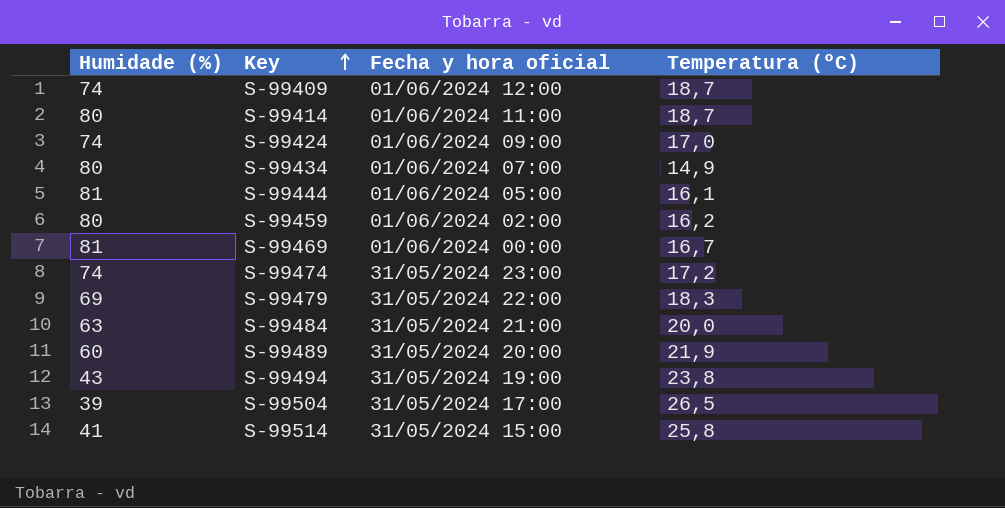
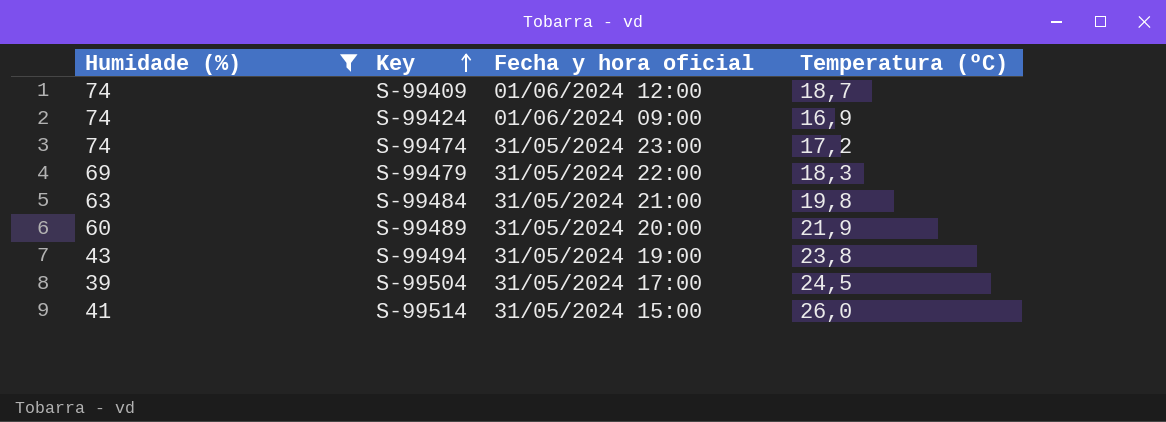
filter: none -> Humidade (%) <= 74
S-99424 | Temperatura (ºC): 17,0 -> 16,9
S-99484 | Temperatura (ºC): 20,0 -> 19,8
S-99504 | Temperatura (ºC): 26,5 -> 24,5
S-99514 | Temperatura (ºC): 25,8 -> 26,0

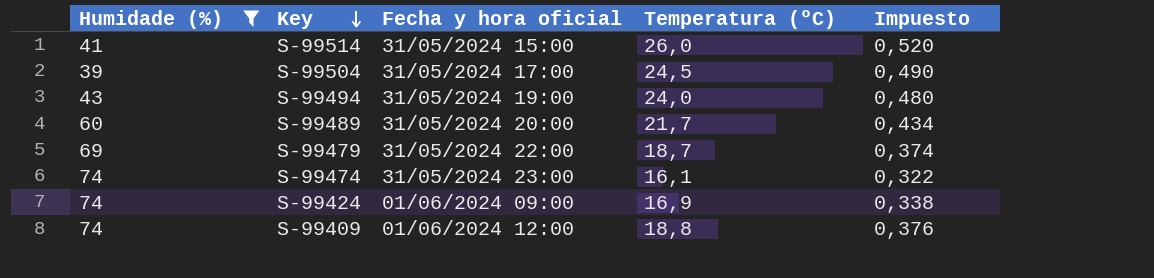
row order: Key ascending -> Key descending
column Impuesto | formula: none -> [Temperatura (ºC)] * 0,02
row S-99484: 63 | 31/05/2024 21:00 | 19,8 -> none
S-99494 | Temperatura (ºC): 23,8 -> 24,0
S-99489 | Temperatura (ºC): 21,9 -> 21,7
S-99479 | Temperatura (ºC): 18,3 -> 18,7
S-99474 | Temperatura (ºC): 17,2 -> 16,1
S-99409 | Temperatura (ºC): 18,7 -> 18,8

